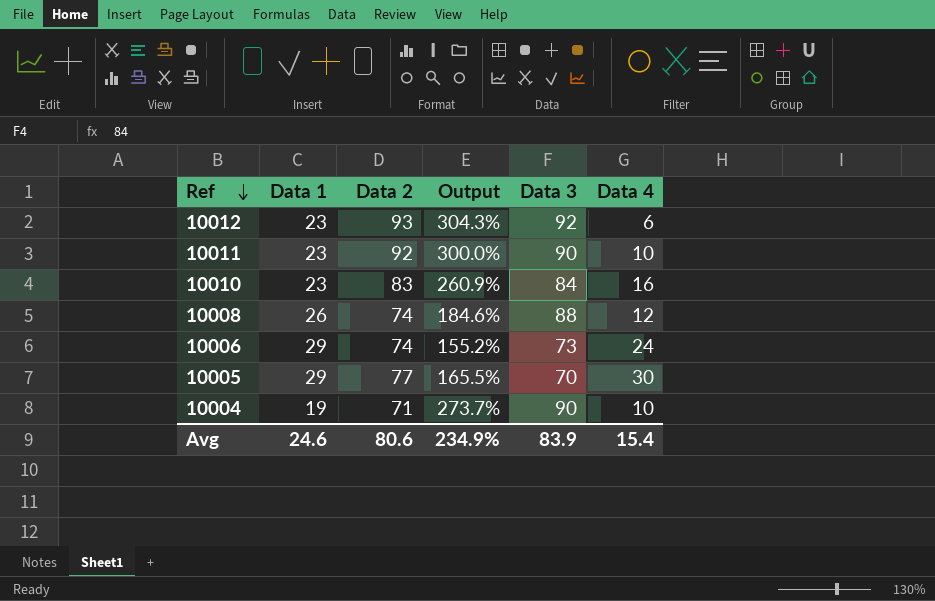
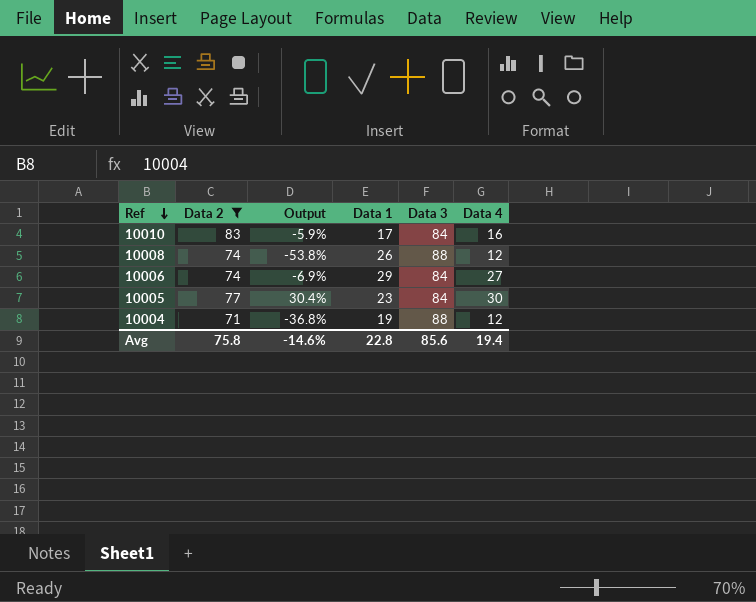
filter: none -> Data 2 <= 83
column Output | formula: ([Data 2] - [Data 1]) / [Data 1] -> ([Data 4] - [Data 1]) / [Data 1]
column Data 1 | position: 2 -> 4
10010 | Data 1: 23 -> 17
10006 | Data 3: 73 -> 84
10006 | Data 4: 24 -> 27
10005 | Data 1: 29 -> 23
10005 | Data 3: 70 -> 84
10004 | Data 3: 90 -> 88
10004 | Data 4: 10 -> 12
Avg | Data 2: 80.6 -> 75.8
Avg | Output: 234.9% -> -14.6%
Avg | Data 1: 24.6 -> 22.8
Avg | Data 3: 83.9 -> 85.6
Avg | Data 4: 15.4 -> 19.4

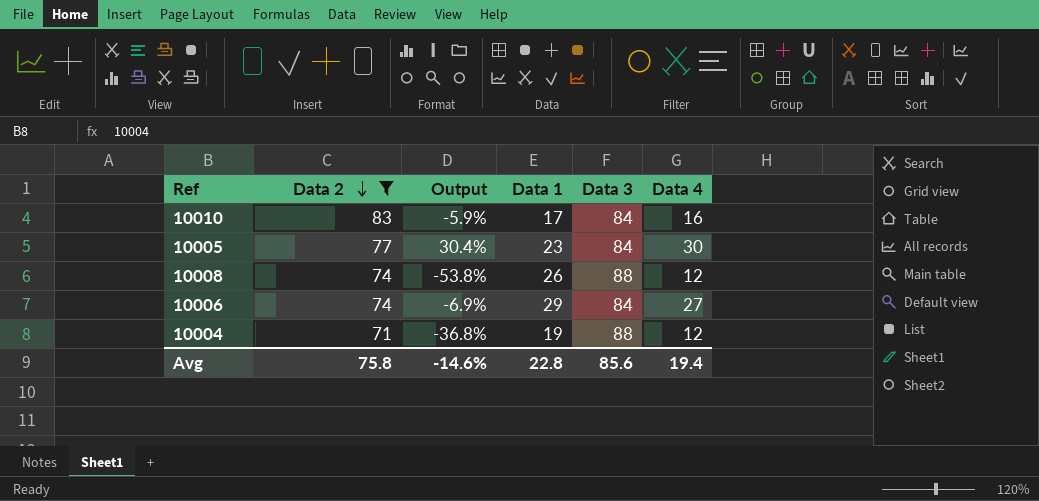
row order: Ref descending -> Data 2 descending

